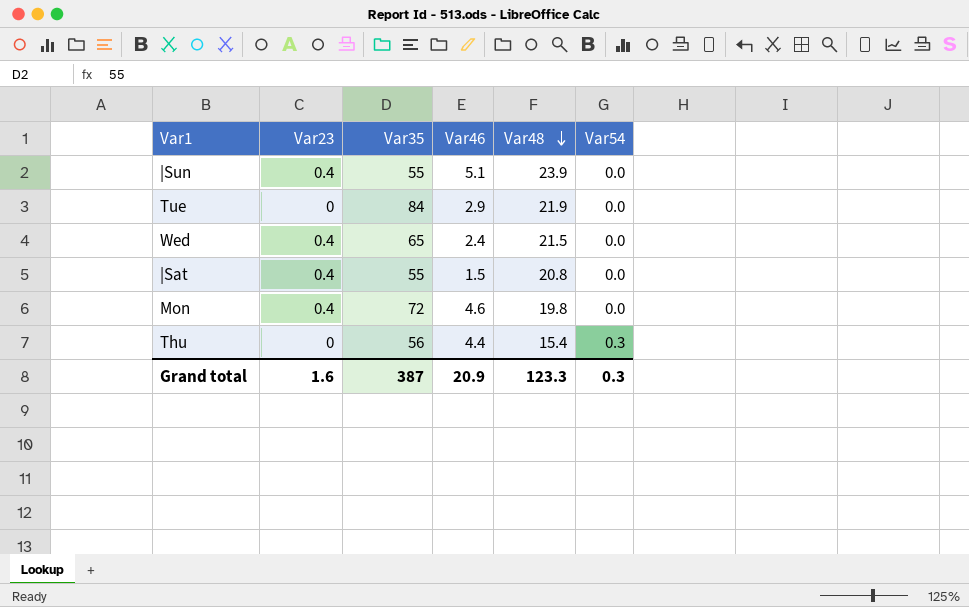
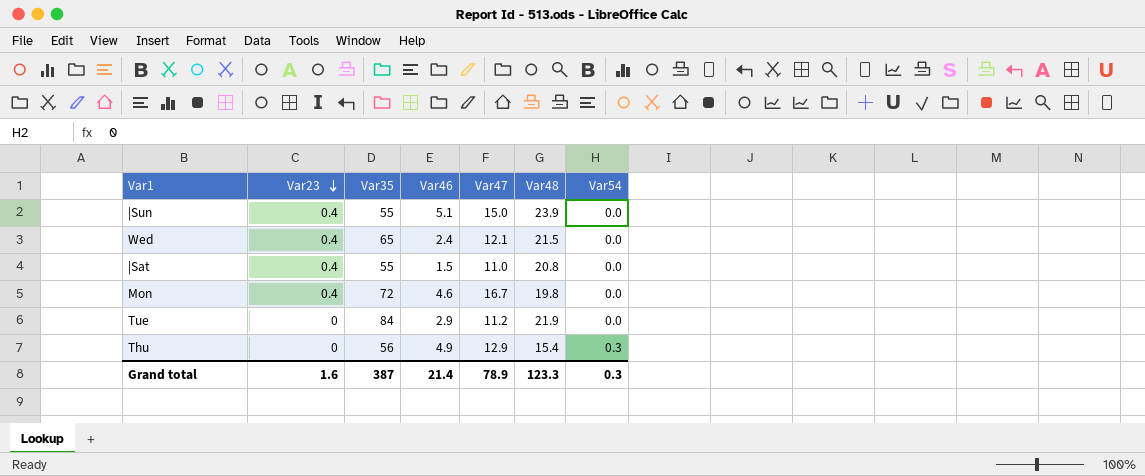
row order: Var48 descending -> Var23 descending
column Var47 | position: none -> 5
Thu | Var46: 4.4 -> 4.9
Grand total | Var46: 20.9 -> 21.4

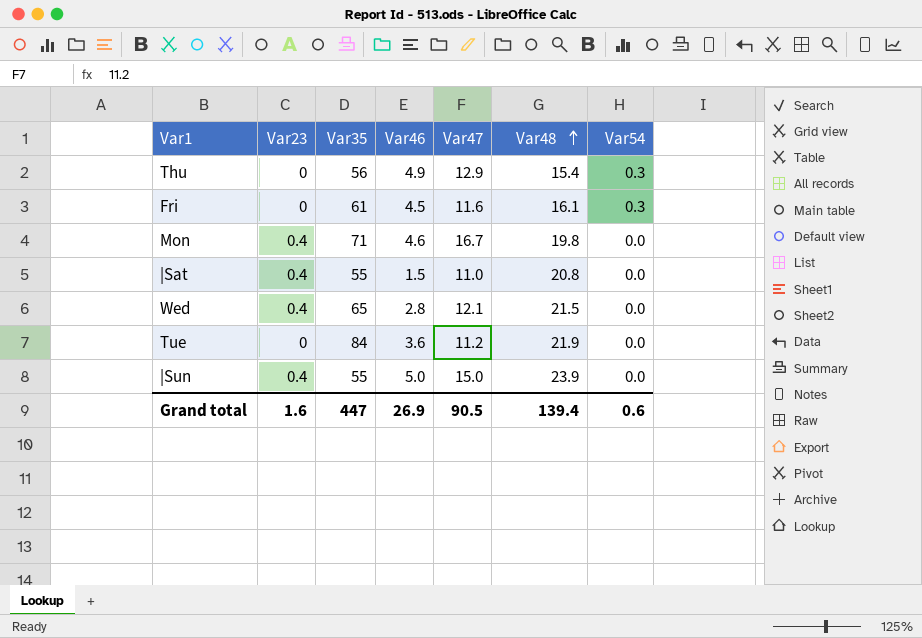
row order: Var23 descending -> Var48 ascending
row Fri: none -> 0 | 61 | 4.5 | 11.6 | 16.1 | 0.3
Mon | Var35: 72 -> 71
Wed | Var46: 2.4 -> 2.8
Tue | Var46: 2.9 -> 3.6
|Sun | Var46: 5.1 -> 5.0
Grand total | Var35: 387 -> 447
Grand total | Var46: 21.4 -> 26.9
Grand total | Var47: 78.9 -> 90.5
Grand total | Var48: 123.3 -> 139.4
Grand total | Var54: 0.3 -> 0.6

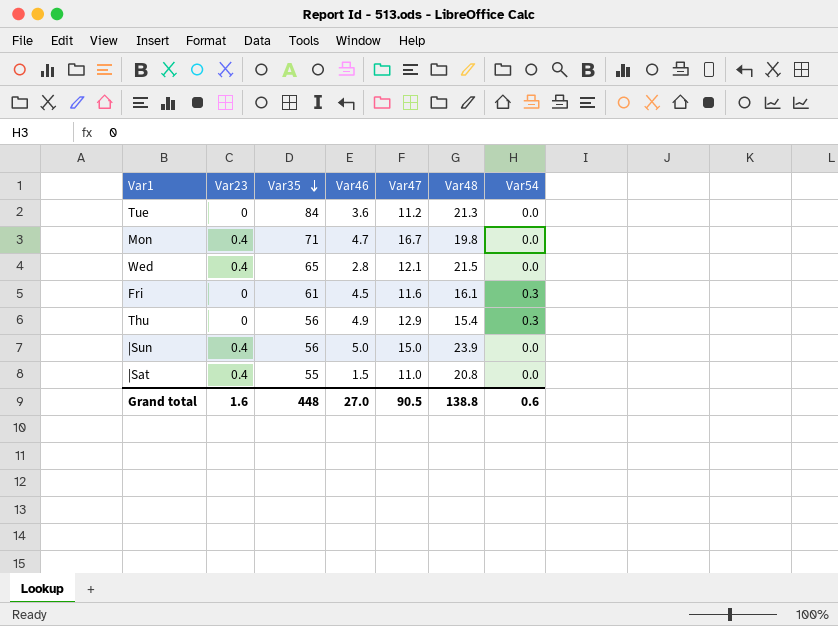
row order: Var48 ascending -> Var35 descending
Tue | Var48: 21.9 -> 21.3
Mon | Var46: 4.6 -> 4.7
|Sun | Var35: 55 -> 56
Grand total | Var35: 447 -> 448
Grand total | Var46: 26.9 -> 27.0
Grand total | Var48: 139.4 -> 138.8

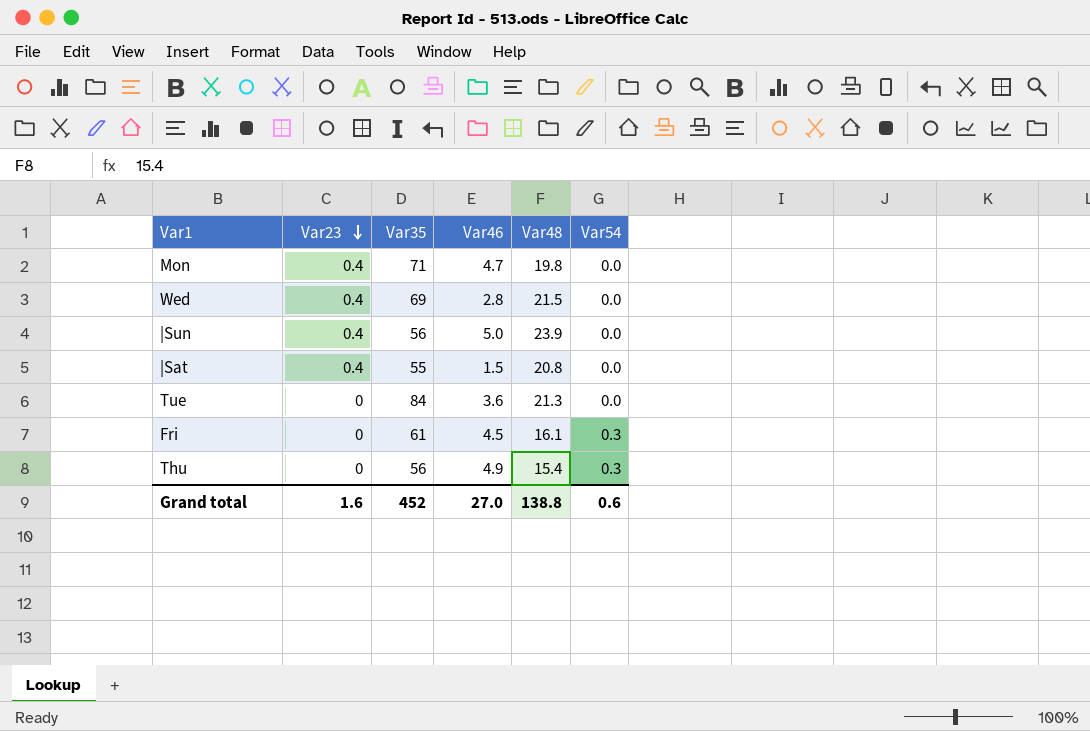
row order: Var35 descending -> Var23 descending
column Var47 | position: 5 -> none
Wed | Var35: 65 -> 69
Grand total | Var35: 448 -> 452

